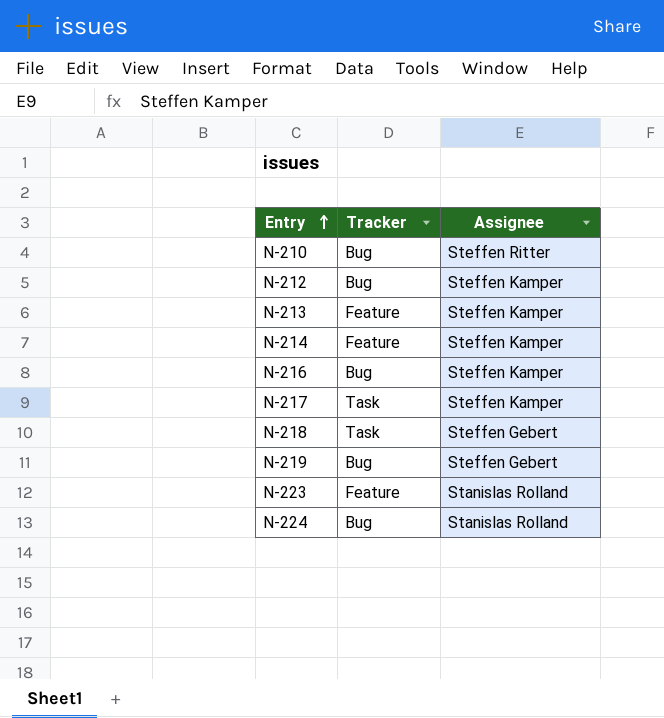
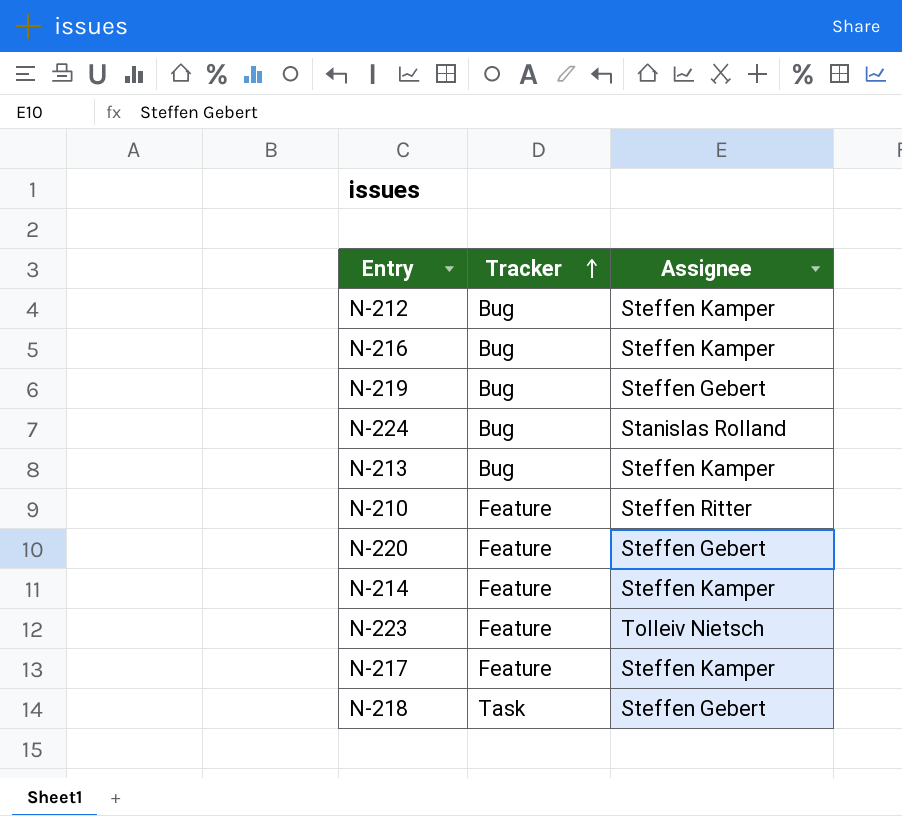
row order: Entry ascending -> Tracker ascending
N-213 | Tracker: Feature -> Bug
N-210 | Tracker: Bug -> Feature
row N-220: none -> Feature | Steffen Gebert
N-223 | Assignee: Stanislas Rolland -> Tolleiv Nietsch
N-217 | Tracker: Task -> Feature

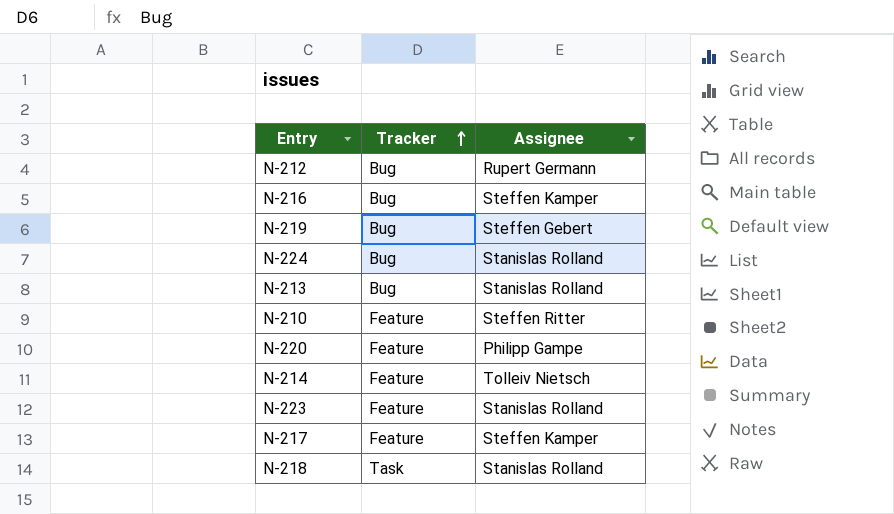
N-212 | Assignee: Steffen Kamper -> Rupert Germann
N-213 | Assignee: Steffen Kamper -> Stanislas Rolland
N-220 | Assignee: Steffen Gebert -> Philipp Gampe
N-214 | Assignee: Steffen Kamper -> Tolleiv Nietsch
N-223 | Assignee: Tolleiv Nietsch -> Stanislas Rolland
N-218 | Assignee: Steffen Gebert -> Stanislas Rolland

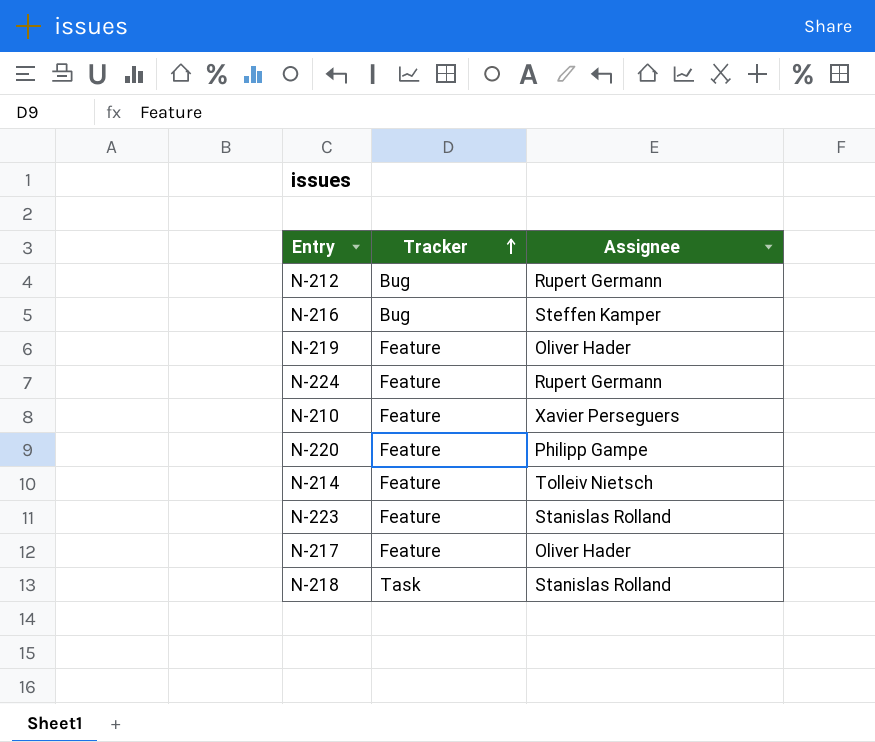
row N-213: Bug | Stanislas Rolland -> none
N-219 | Tracker: Bug -> Feature
N-219 | Assignee: Steffen Gebert -> Oliver Hader
N-224 | Tracker: Bug -> Feature
N-224 | Assignee: Stanislas Rolland -> Rupert Germann
N-210 | Assignee: Steffen Ritter -> Xavier Perseguers
N-217 | Assignee: Steffen Kamper -> Oliver Hader

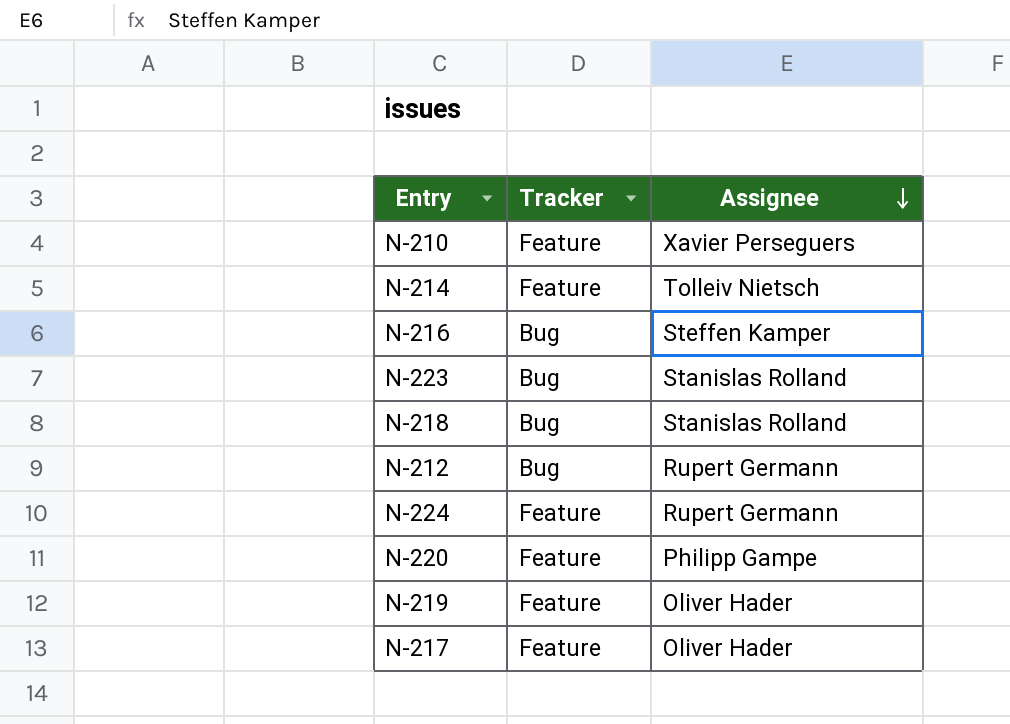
row order: Tracker ascending -> Assignee descending
N-223 | Tracker: Feature -> Bug
N-218 | Tracker: Task -> Bug

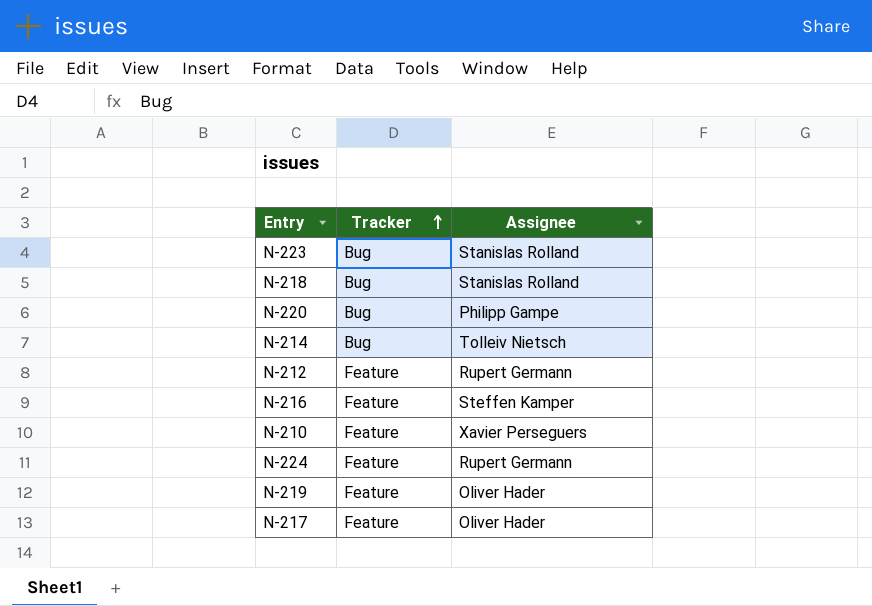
row order: Assignee descending -> Tracker ascending
N-220 | Tracker: Feature -> Bug
N-214 | Tracker: Feature -> Bug
N-212 | Tracker: Bug -> Feature
N-216 | Tracker: Bug -> Feature

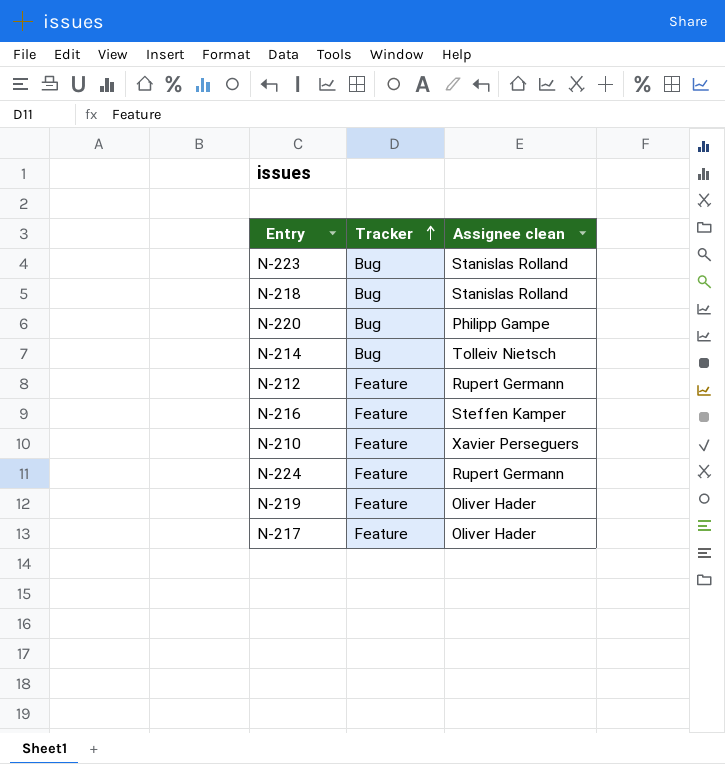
column name: Assignee -> Assignee clean

